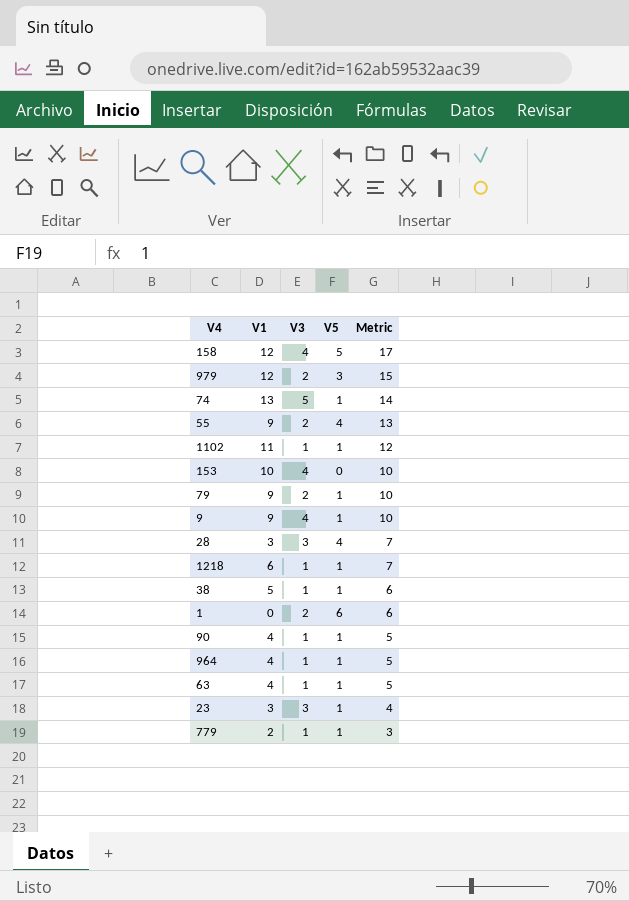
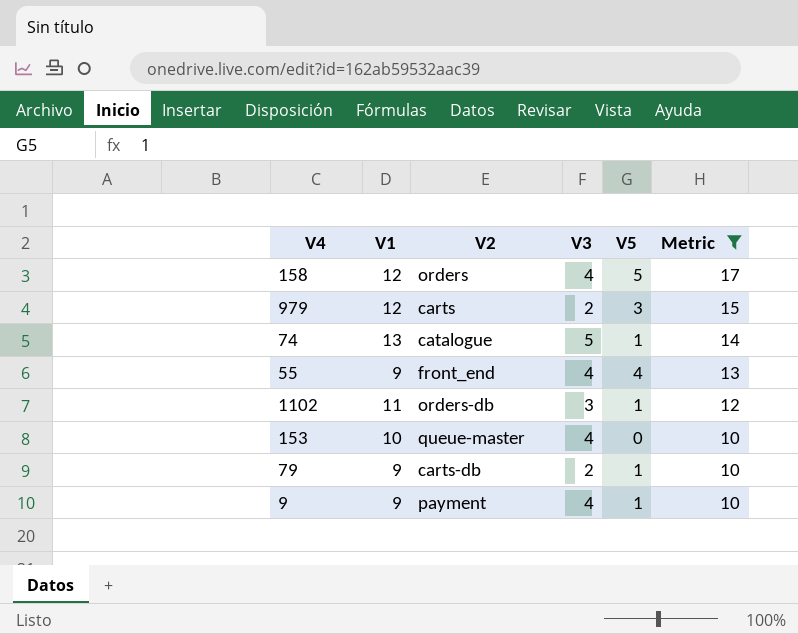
filter: none -> Metric >= 10
column V2 | position: none -> 3
55 | V3: 2 -> 4
1102 | V3: 1 -> 3

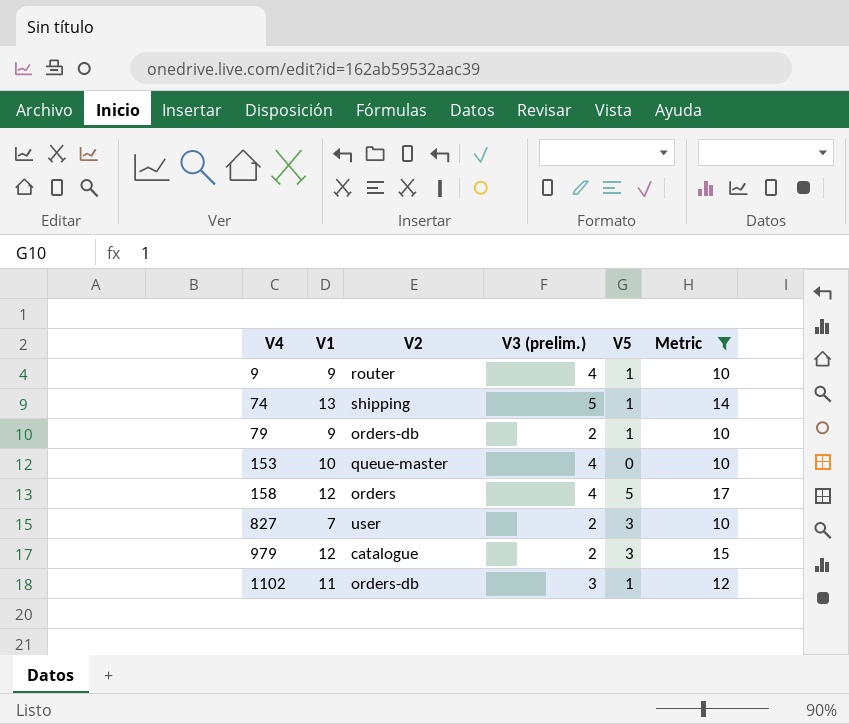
row order: Metric descending -> V4 ascending
column name: V3 -> V3 (prelim.)
row 55: 9 | front_end | 4 | 4 | 13 -> none
9 | V2: payment -> router
74 | V2: catalogue -> shipping
79 | V2: carts-db -> orders-db
row 827: none -> 7 | user | 2 | 3 | 10
979 | V2: carts -> catalogue

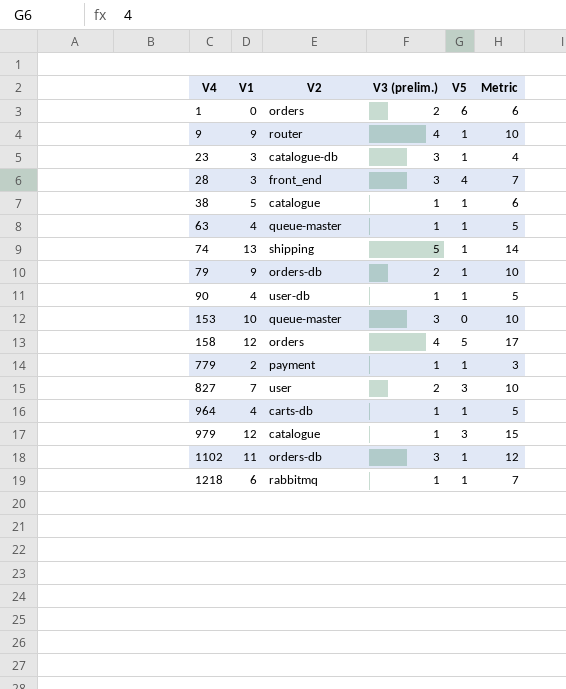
filter: Metric >= 10 -> none
153 | V3 (prelim.): 4 -> 3
979 | V3 (prelim.): 2 -> 1

